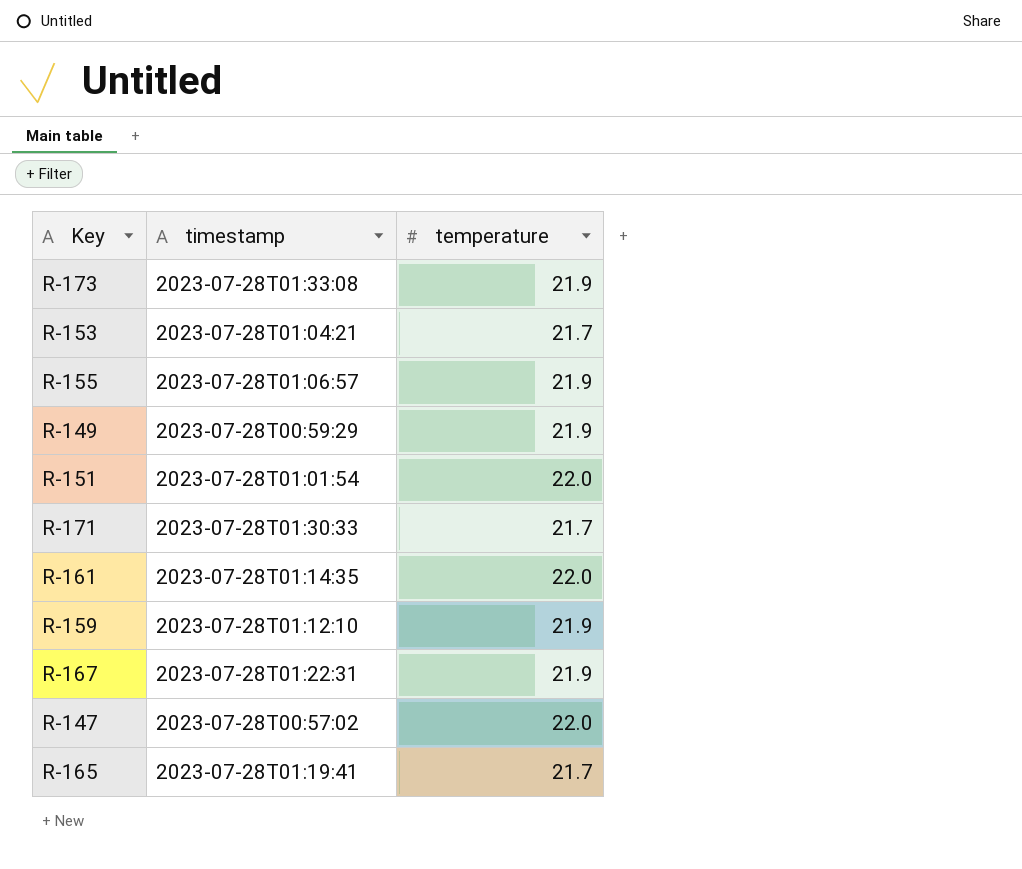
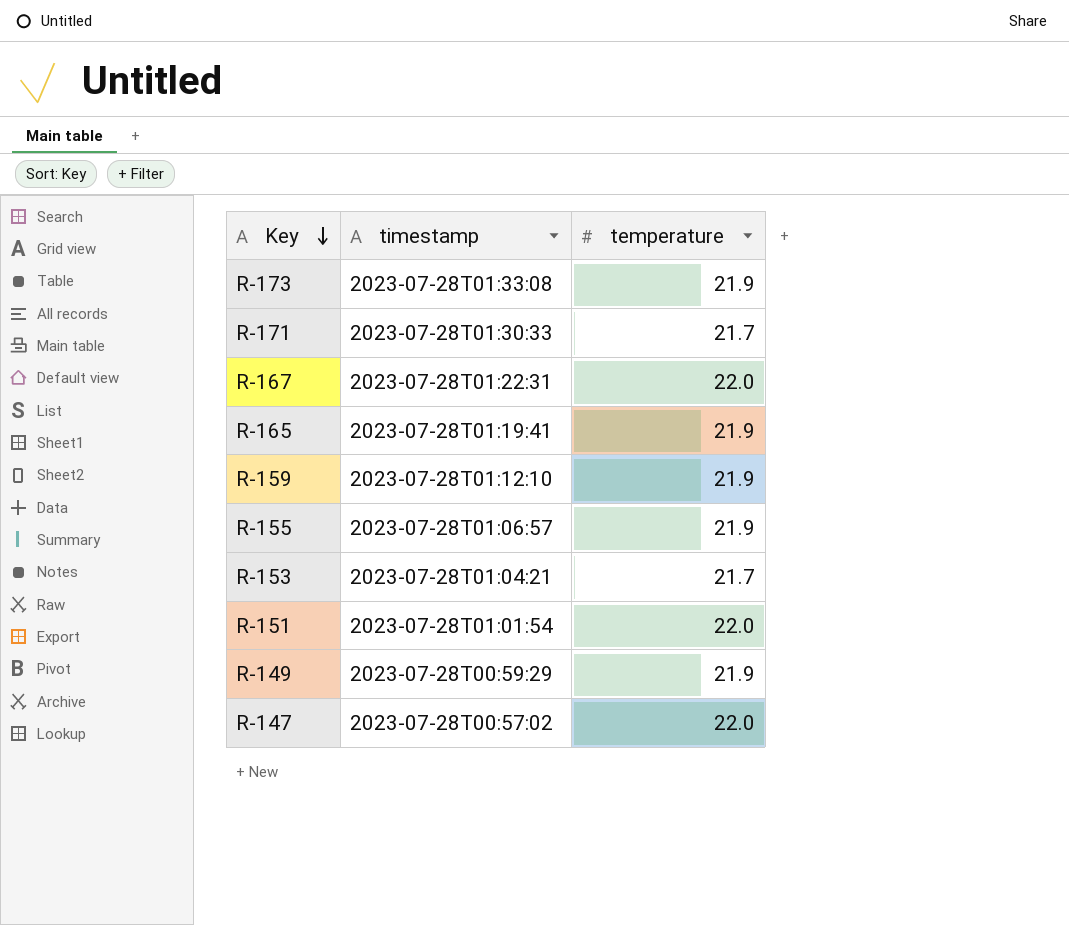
row order: none -> Key descending
row R-161: 2023-07-28T01:14:35 | 22.0 -> none
R-167 | temperature: 21.9 -> 22.0
R-165 | temperature: 21.7 -> 21.9

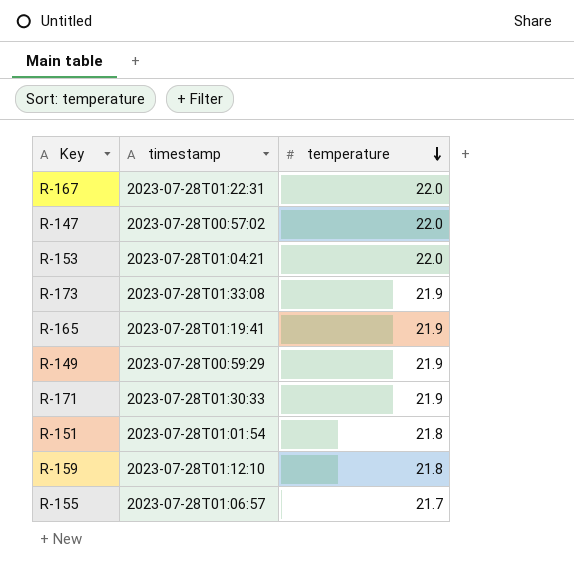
row order: Key descending -> temperature descending
R-153 | temperature: 21.7 -> 22.0
R-171 | temperature: 21.7 -> 21.9
R-151 | temperature: 22.0 -> 21.8
R-159 | temperature: 21.9 -> 21.8
R-155 | temperature: 21.9 -> 21.7

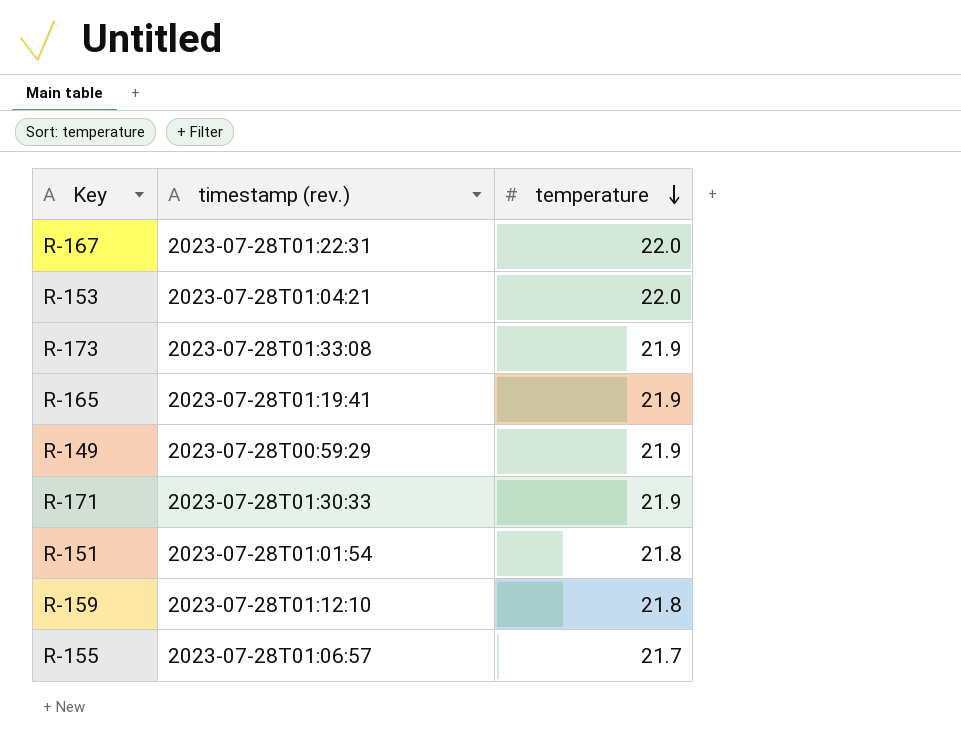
column name: timestamp -> timestamp (rev.)
row R-147: 2023-07-28T00:57:02 | 22.0 -> none

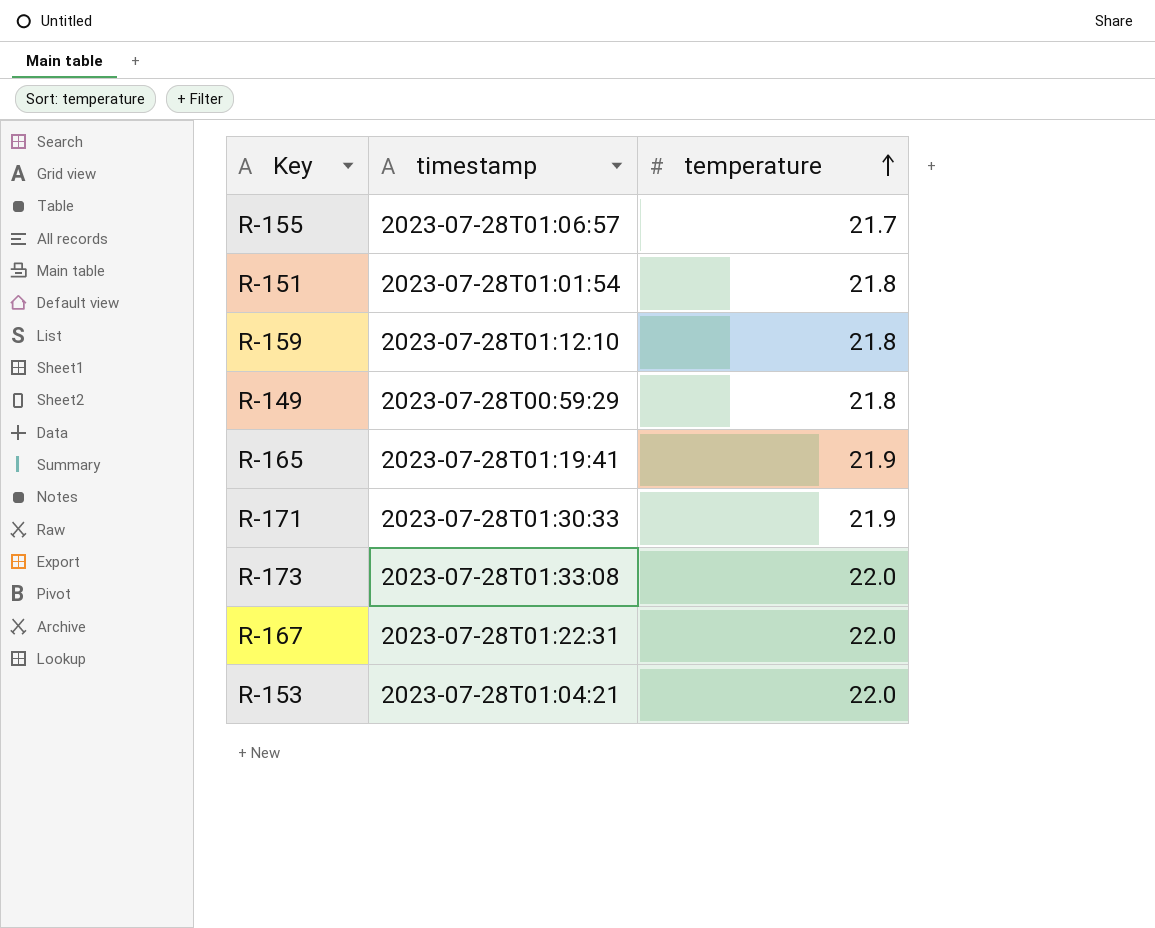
row order: temperature descending -> temperature ascending
column name: timestamp (rev.) -> timestamp
R-149 | temperature: 21.9 -> 21.8
R-173 | temperature: 21.9 -> 22.0

